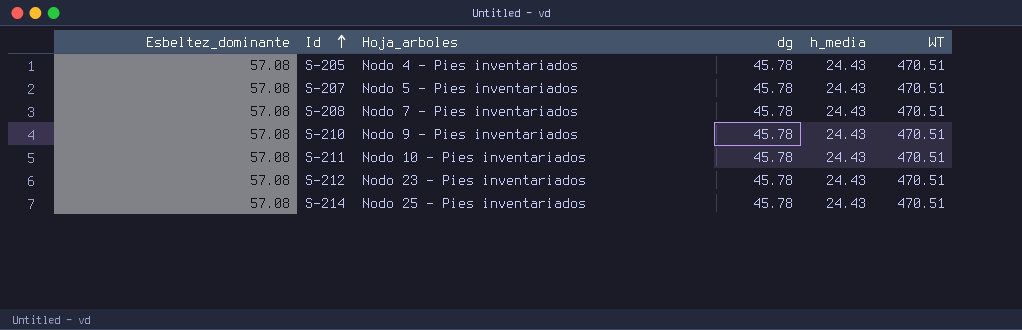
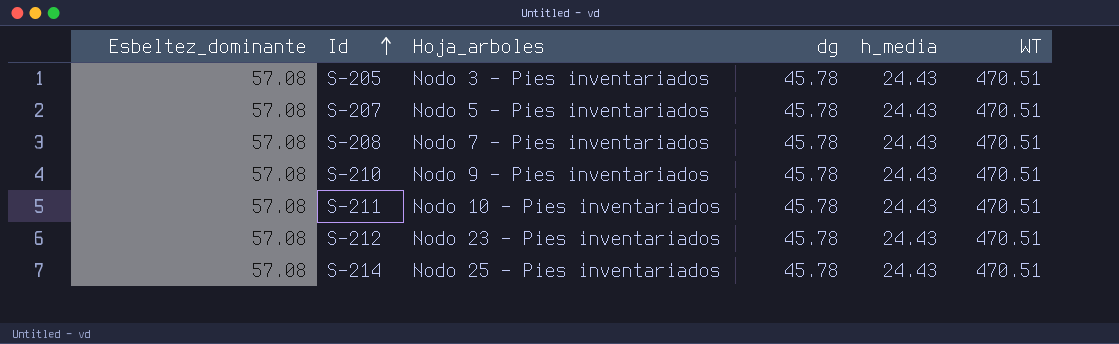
S-205 | Hoja_arboles: Nodo 4 - Pies inventariados -> Nodo 3 - Pies inventariados

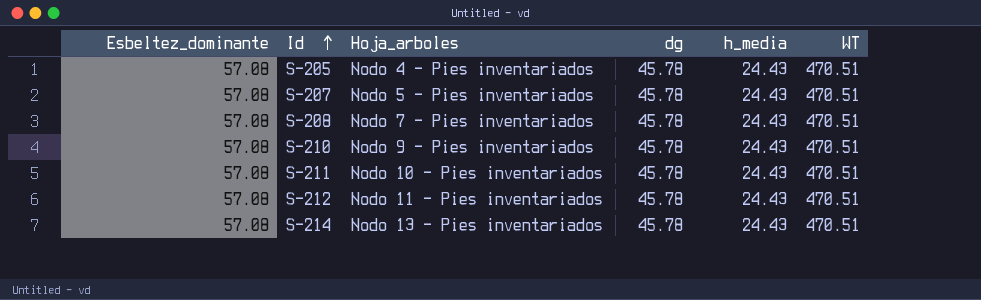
S-205 | Hoja_arboles: Nodo 3 - Pies inventariados -> Nodo 4 - Pies inventariados
S-212 | Hoja_arboles: Nodo 23 - Pies inventariados -> Nodo 11 - Pies inventariados
S-214 | Hoja_arboles: Nodo 25 - Pies inventariados -> Nodo 13 - Pies inventariados

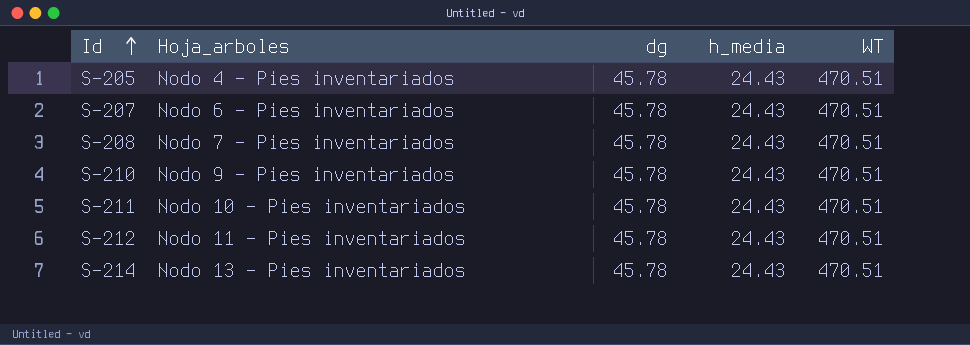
column Esbeltez_dominante | position: 1 -> none
S-207 | Hoja_arboles: Nodo 5 - Pies inventariados -> Nodo 6 - Pies inventariados

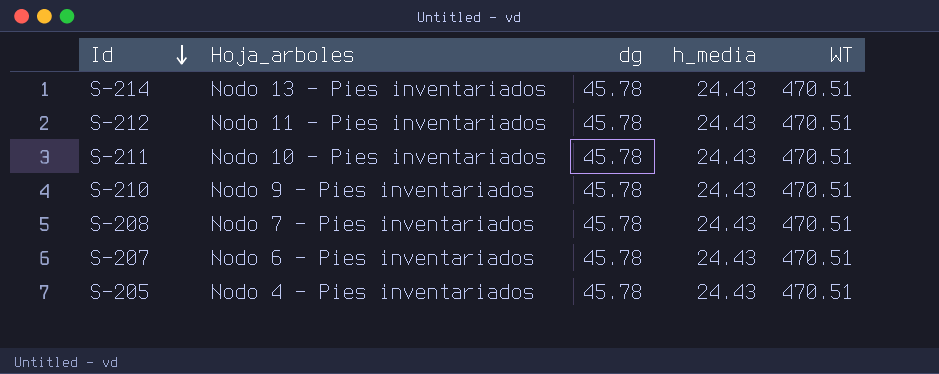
row order: Id ascending -> Id descending

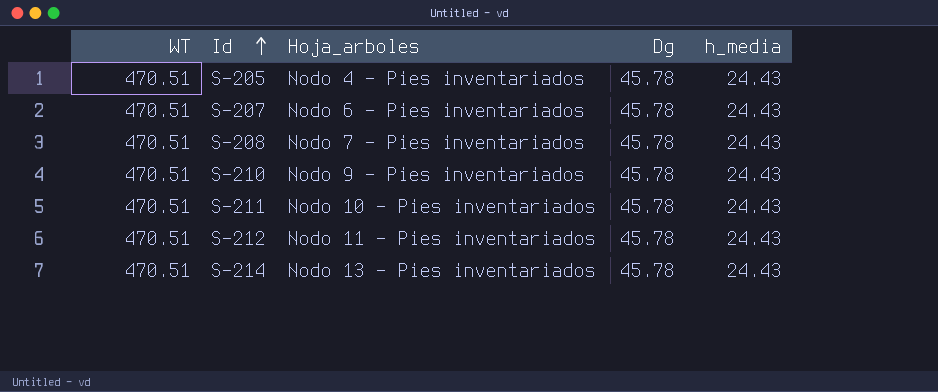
row order: Id descending -> Id ascending
column WT | position: 5 -> 1
column name: dg -> Dg

